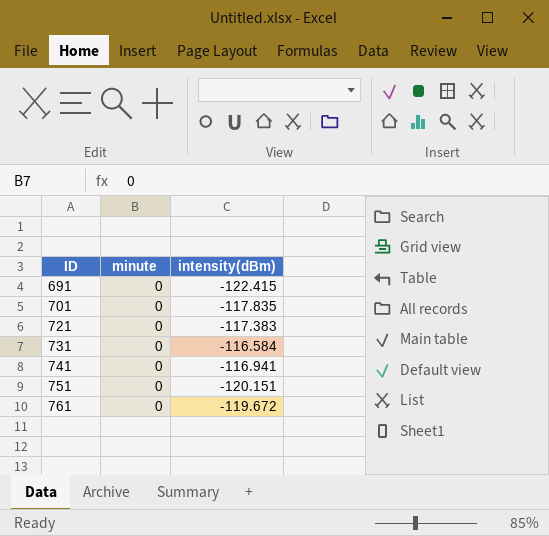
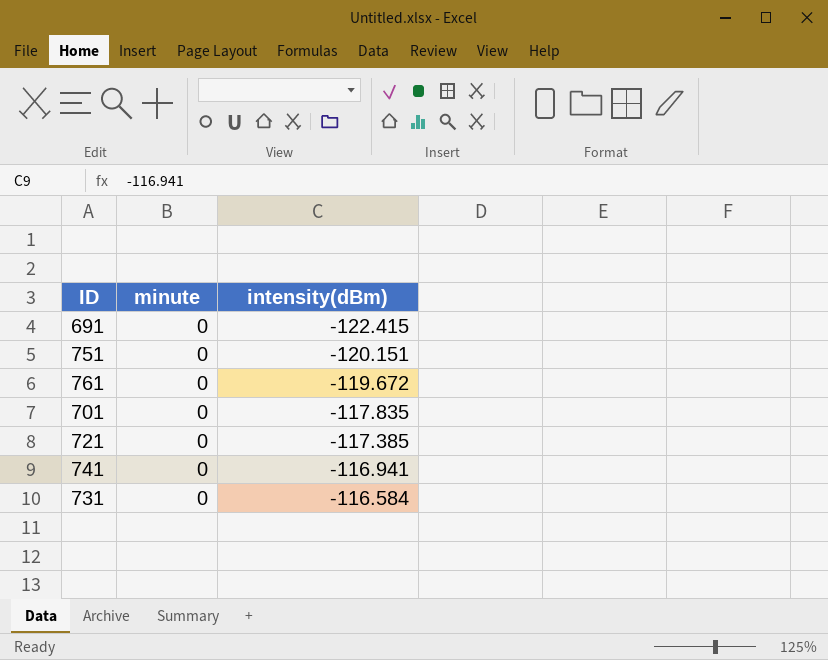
row order: ID ascending -> intensity(dBm) ascending
721 | intensity(dBm): -117.383 -> -117.385

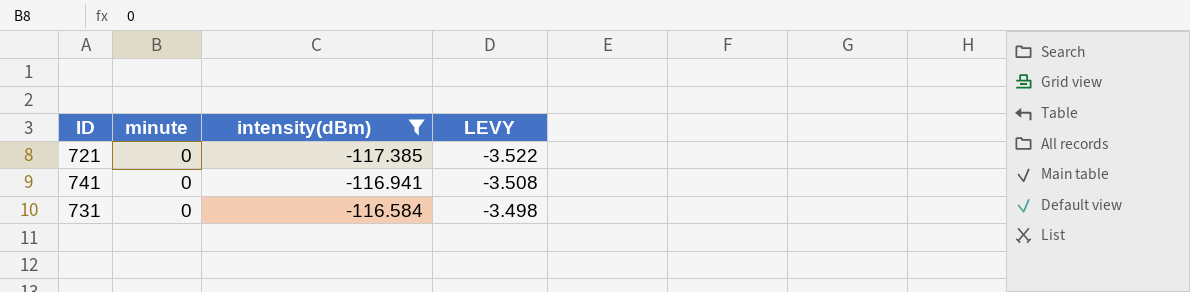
filter: none -> intensity(dBm) >= -117.385
column LEVY | formula: none -> [intensity(dBm)] * 0.03

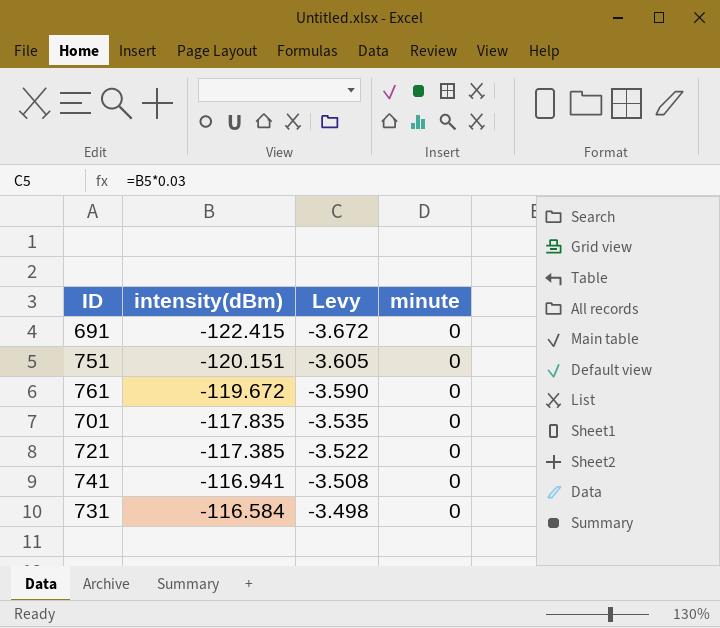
filter: intensity(dBm) >= -117.385 -> none
column name: LEVY -> Levy
column minute | position: 2 -> 4

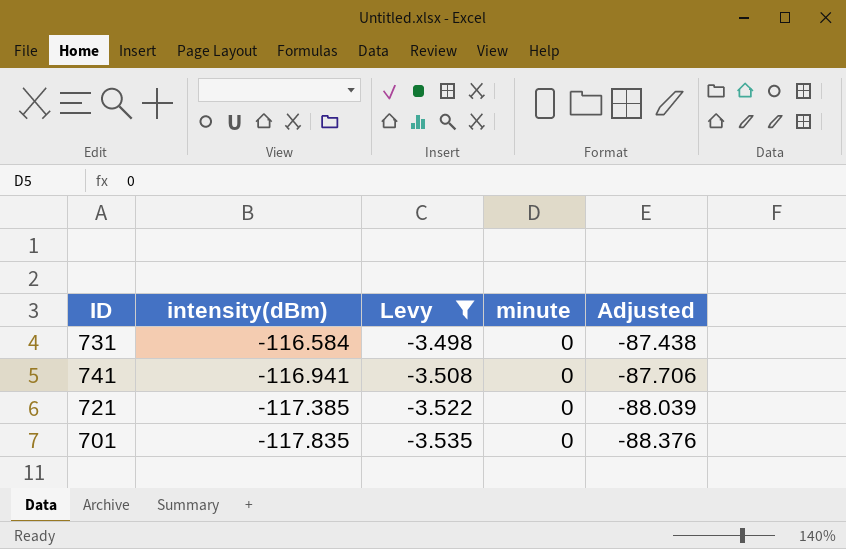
filter: none -> Levy >= -3.535
row order: intensity(dBm) ascending -> intensity(dBm) descending
column Adjusted | formula: none -> [intensity(dBm)] * 0.75

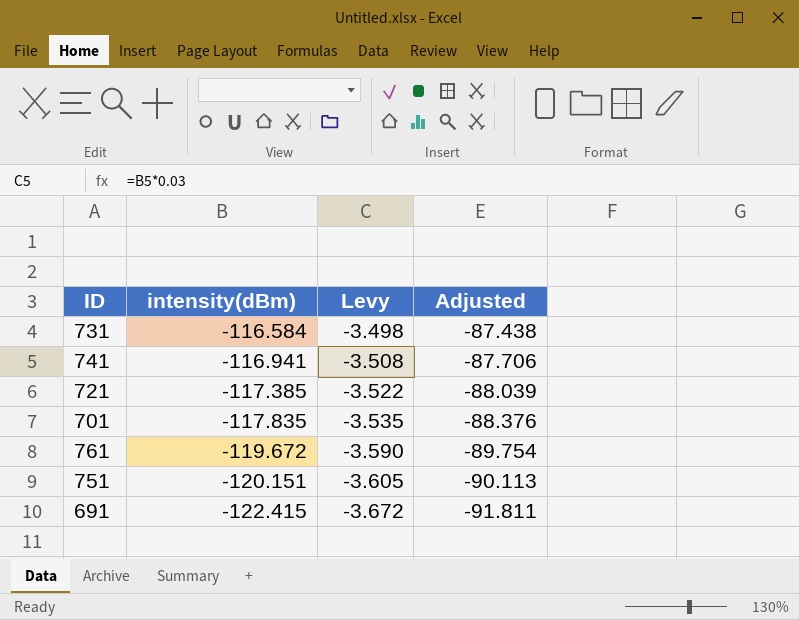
filter: Levy >= -3.535 -> none
column minute | position: 4 -> none

